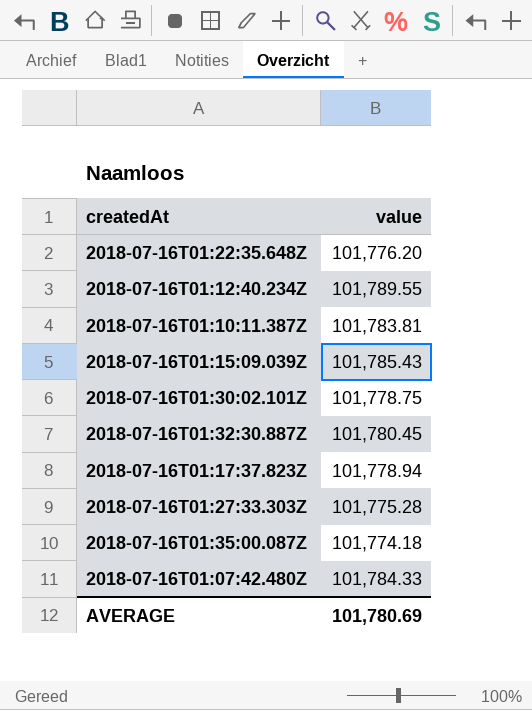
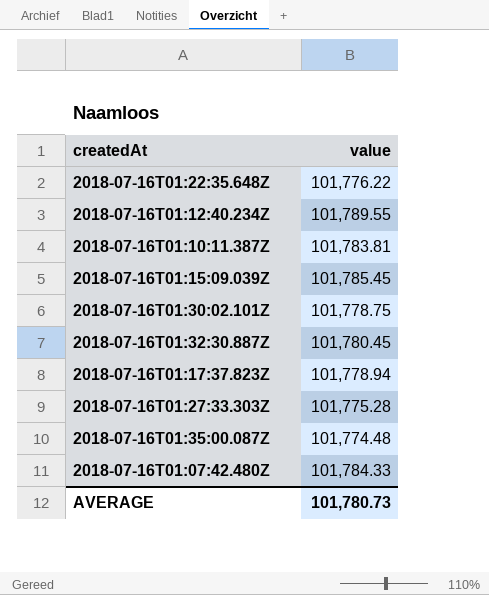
2018-07-16T01:22:35.648Z | value: 101,776.20 -> 101,776.22
2018-07-16T01:15:09.039Z | value: 101,785.43 -> 101,785.45
2018-07-16T01:35:00.087Z | value: 101,774.18 -> 101,774.48
AVERAGE | value: 101,780.69 -> 101,780.73

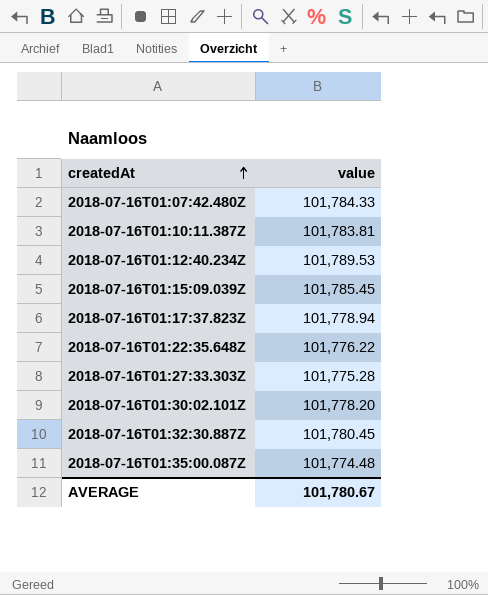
row order: none -> createdAt ascending
2018-07-16T01:12:40.234Z | value: 101,789.55 -> 101,789.53
2018-07-16T01:30:02.101Z | value: 101,778.75 -> 101,778.20
AVERAGE | value: 101,780.73 -> 101,780.67

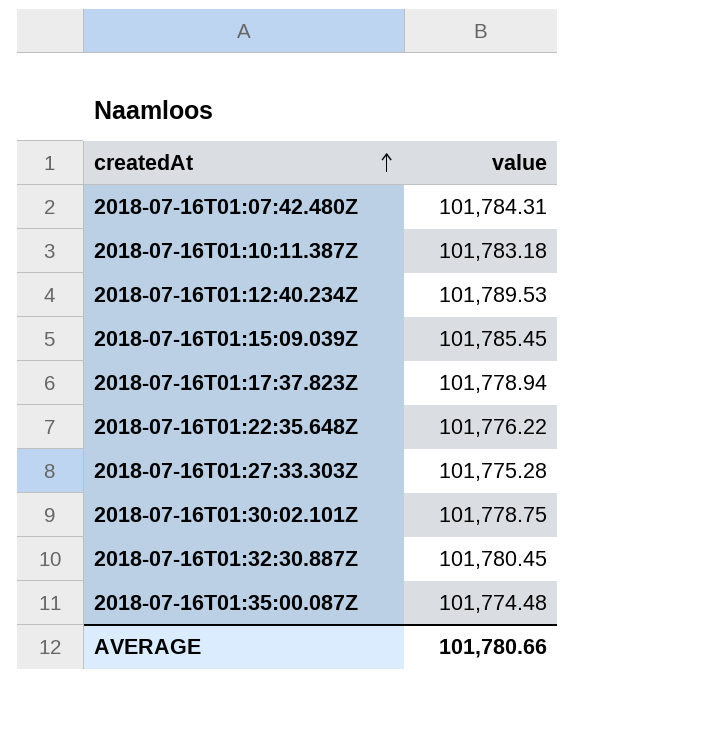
2018-07-16T01:07:42.480Z | value: 101,784.33 -> 101,784.31
2018-07-16T01:10:11.387Z | value: 101,783.81 -> 101,783.18
2018-07-16T01:30:02.101Z | value: 101,778.20 -> 101,778.75
AVERAGE | value: 101,780.67 -> 101,780.66

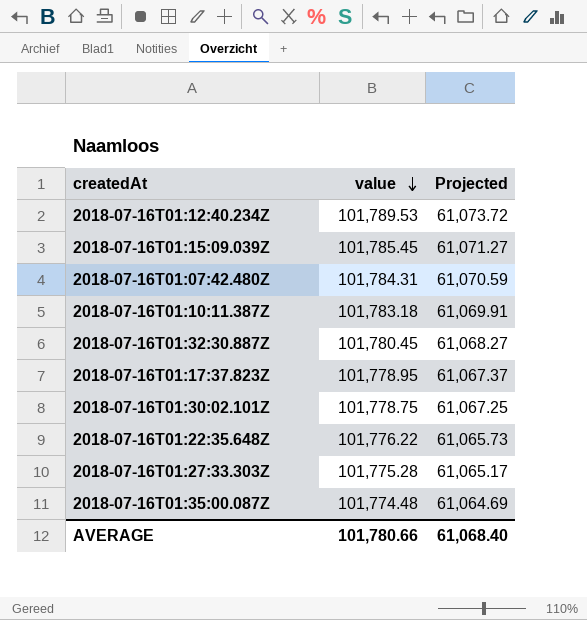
row order: createdAt ascending -> value descending
column Projected | formula: none -> [value] * 0.6
2018-07-16T01:17:37.823Z | value: 101,778.94 -> 101,778.95

